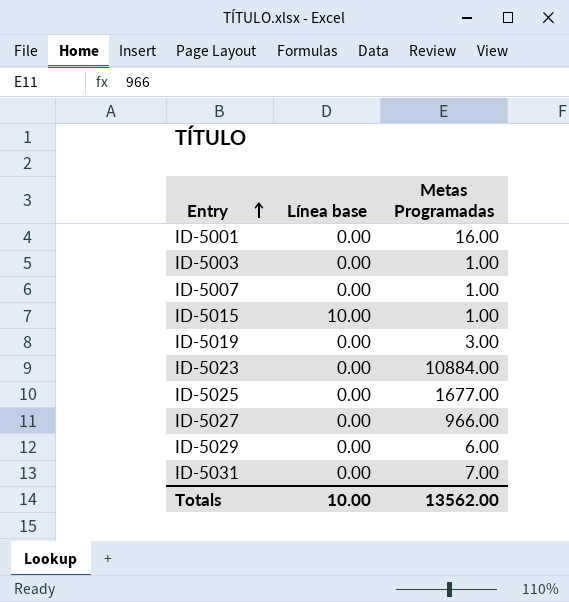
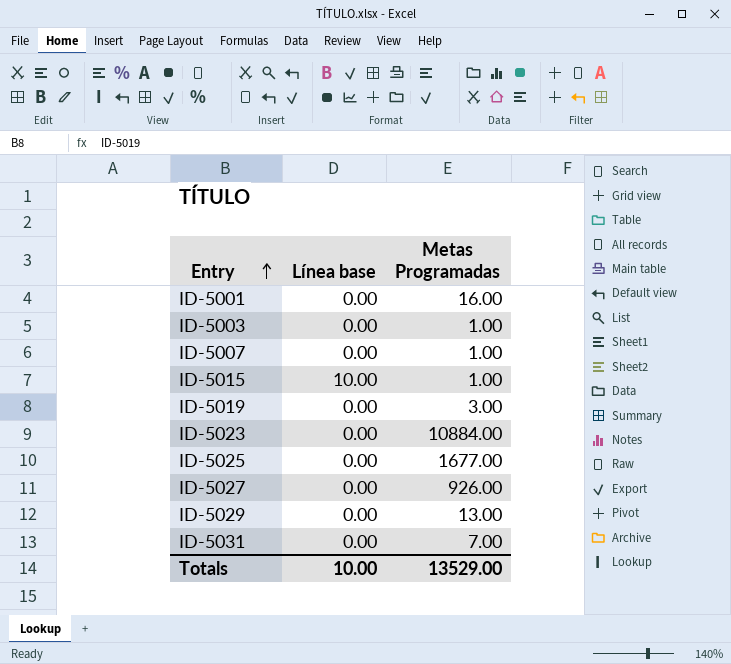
ID-5027 | Metas Programadas: 966.00 -> 926.00
ID-5029 | Metas Programadas: 6.00 -> 13.00
Totals | Metas Programadas: 13562.00 -> 13529.00

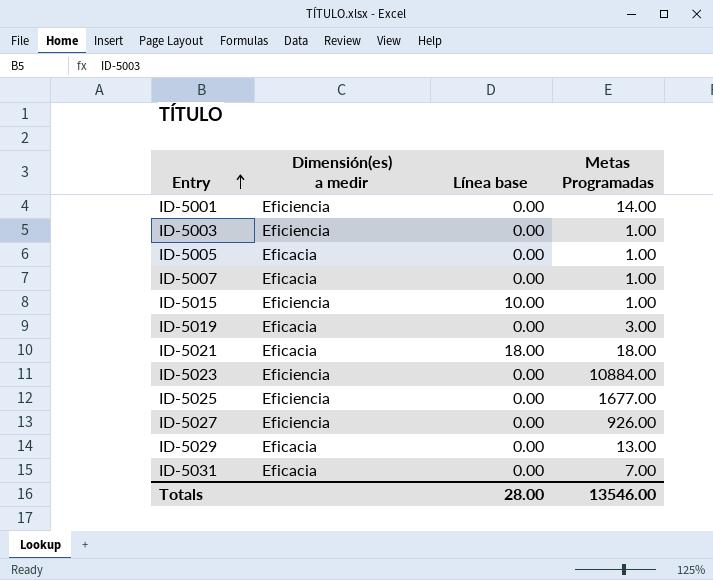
column Dimensión(es) a medir | position: none -> 2
ID-5001 | Metas Programadas: 16.00 -> 14.00
row ID-5005: none -> Eficacia | 0.00 | 1.00
row ID-5021: none -> Eficacia | 18.00 | 18.00
Totals | Línea base: 10.00 -> 28.00
Totals | Metas Programadas: 13529.00 -> 13546.00

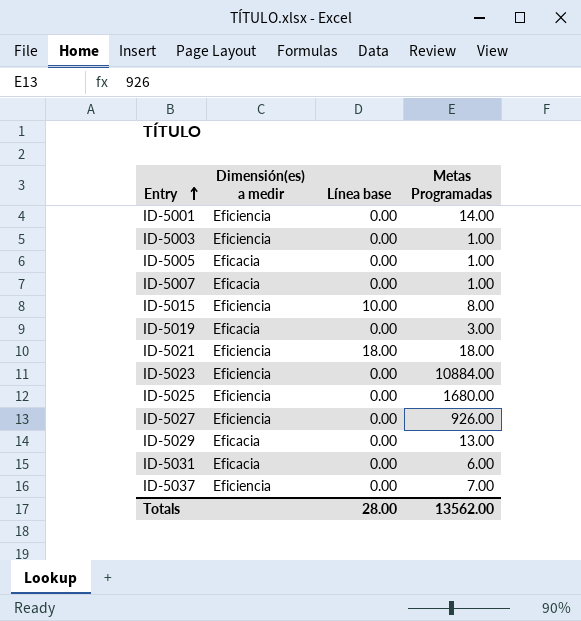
ID-5015 | Metas Programadas: 1.00 -> 8.00
ID-5021 | Dimensión(es) a medir: Eficacia -> Eficiencia
ID-5025 | Metas Programadas: 1677.00 -> 1680.00
ID-5031 | Metas Programadas: 7.00 -> 6.00
row ID-5037: none -> Eficiencia | 0.00 | 7.00
Totals | Metas Programadas: 13546.00 -> 13562.00

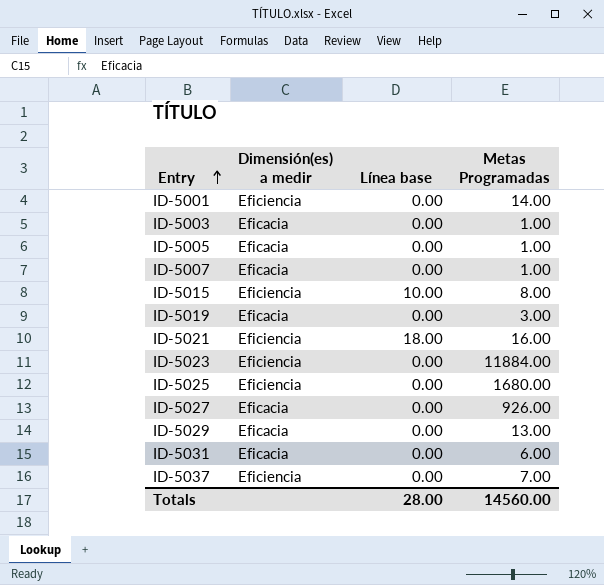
ID-5003 | Dimensión(es) a medir: Eficiencia -> Eficacia
ID-5021 | Metas Programadas: 18.00 -> 16.00
ID-5023 | Metas Programadas: 10884.00 -> 11884.00
ID-5027 | Dimensión(es) a medir: Eficiencia -> Eficacia
Totals | Metas Programadas: 13562.00 -> 14560.00

